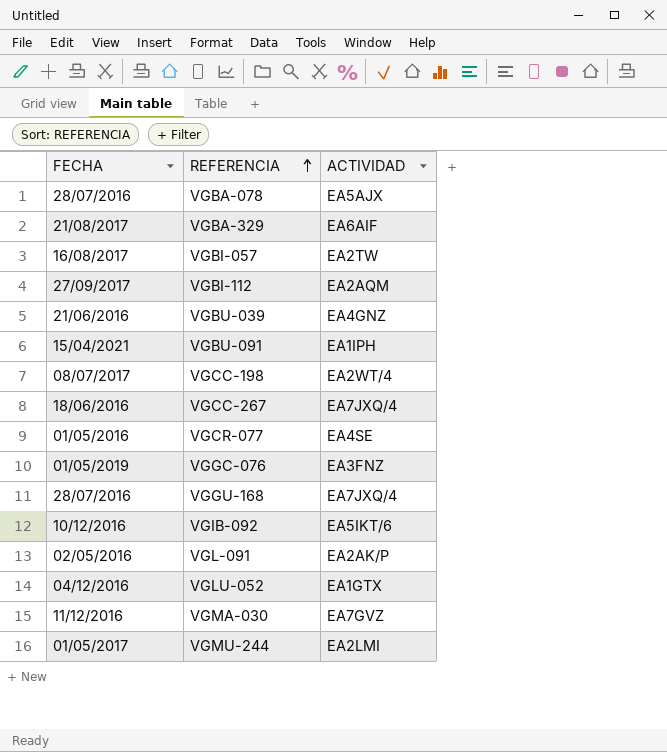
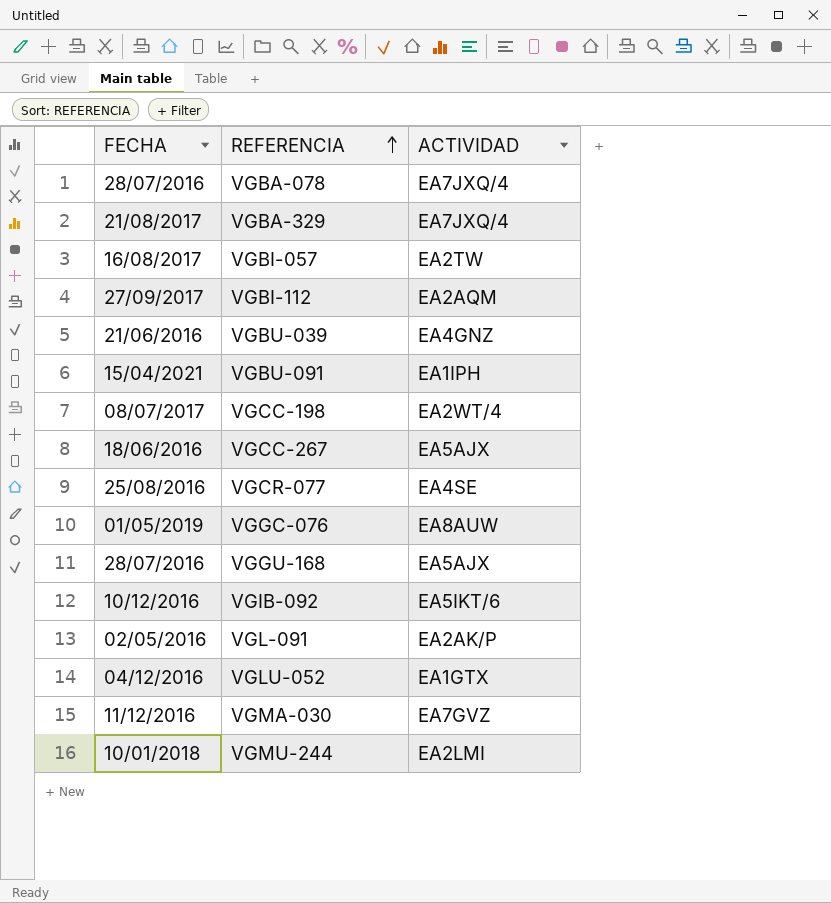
VGBA-078 | ACTIVIDAD: EA5AJX -> EA7JXQ/4
VGBA-329 | ACTIVIDAD: EA6AIF -> EA7JXQ/4
VGCC-267 | ACTIVIDAD: EA7JXQ/4 -> EA5AJX
VGCR-077 | FECHA: 01/05/2016 -> 25/08/2016
VGGC-076 | ACTIVIDAD: EA3FNZ -> EA8AUW
VGGU-168 | ACTIVIDAD: EA7JXQ/4 -> EA5AJX
VGMU-244 | FECHA: 01/05/2017 -> 10/01/2018

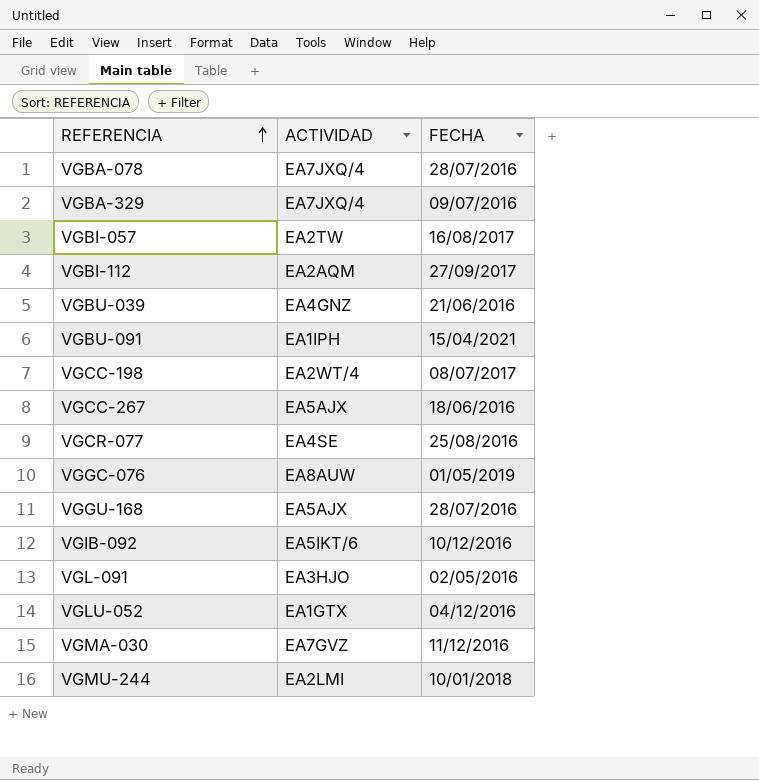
column FECHA | position: 1 -> 3
VGBA-329 | FECHA: 21/08/2017 -> 09/07/2016
VGL-091 | ACTIVIDAD: EA2AK/P -> EA3HJO

